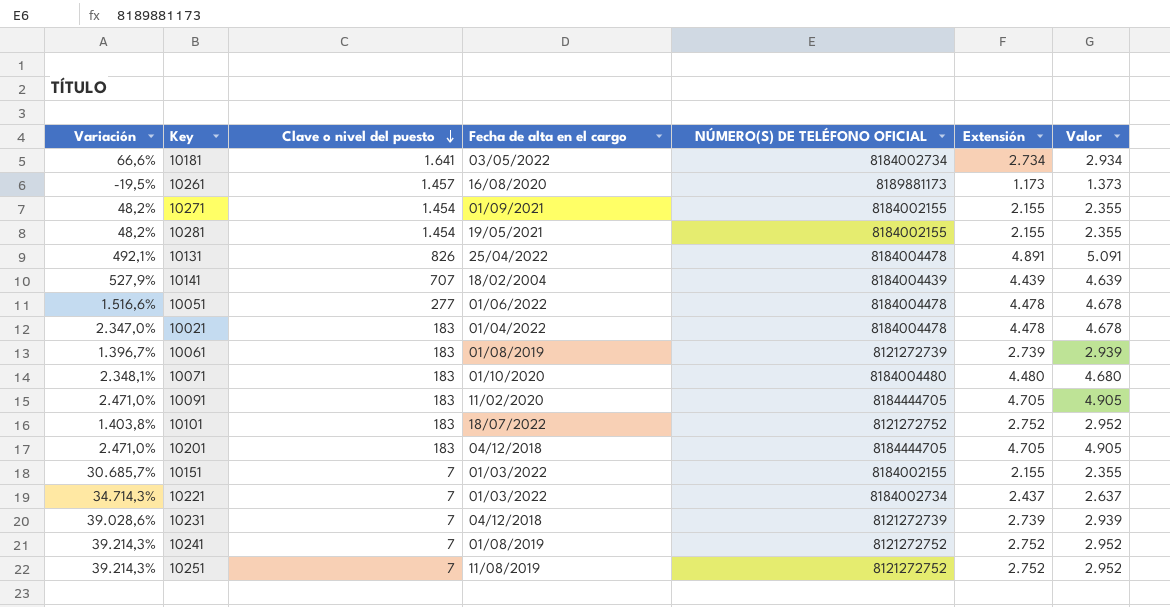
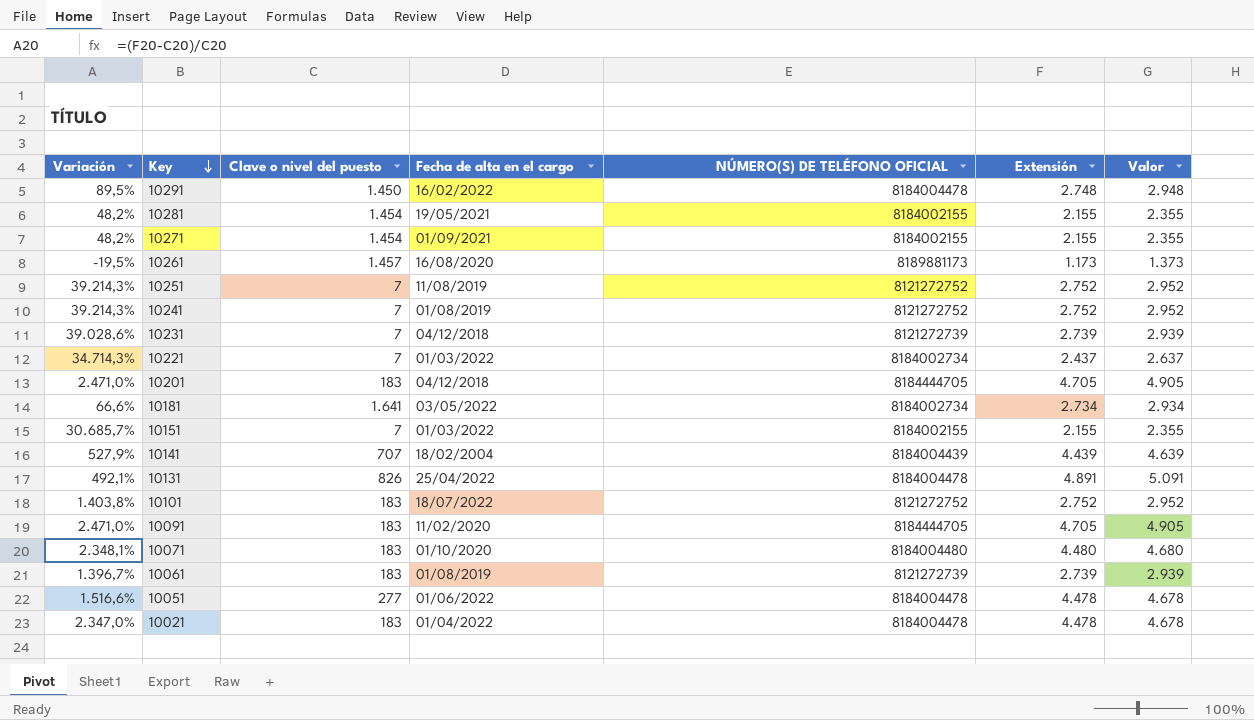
row order: Clave o nivel del puesto descending -> Key descending
row 10291: none -> 89,5% | 1.450 | 16/02/2022 | 8184004478 | 2.748 | 2.948

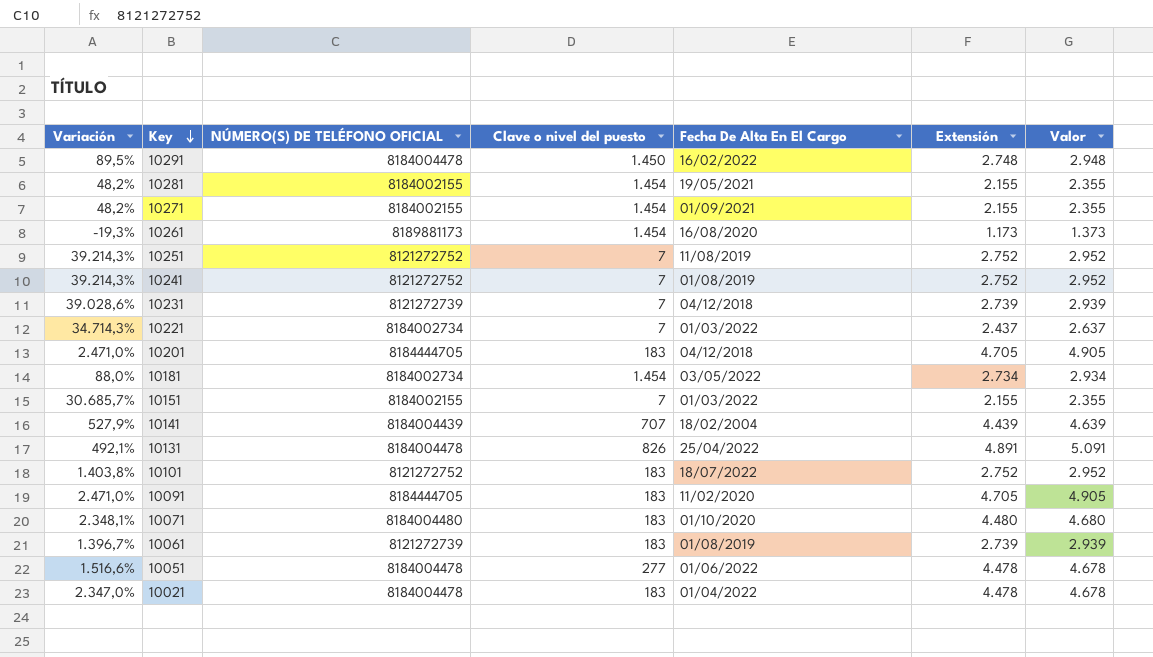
column NÚMERO(S) DE TELÉFONO OFICIAL | position: 5 -> 3
column name: Fecha de alta en el cargo -> Fecha De Alta En El Cargo
10261 | Variación: -19,5% -> -19,3%
10261 | Clave o nivel del puesto: 1.457 -> 1.454
10181 | Variación: 66,6% -> 88,0%
10181 | Clave o nivel del puesto: 1.641 -> 1.454

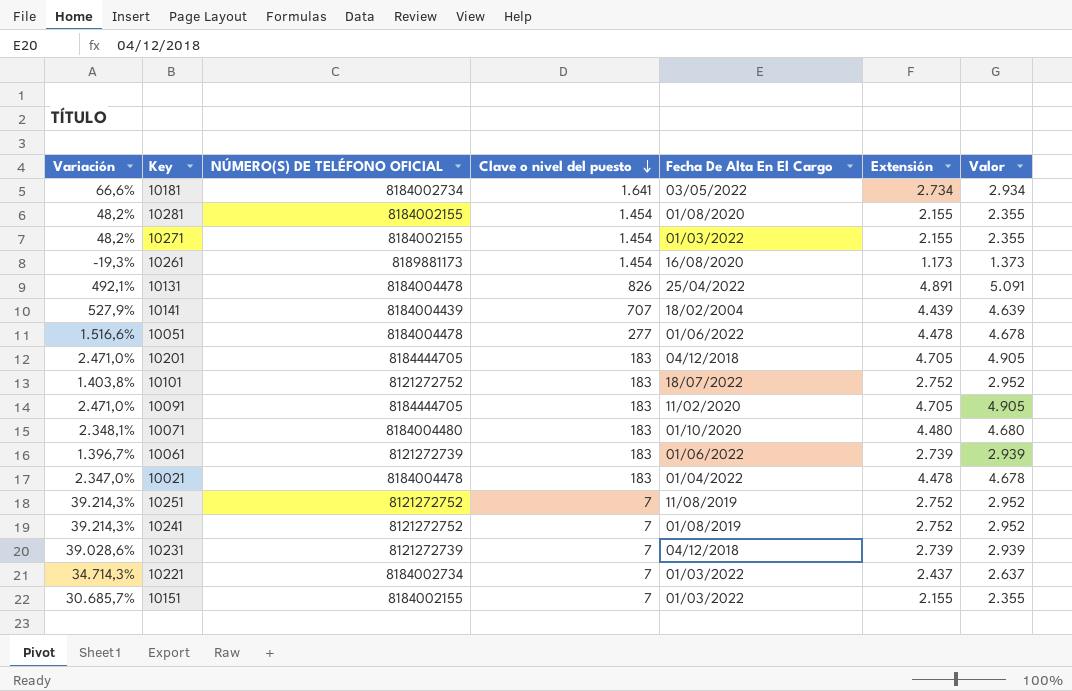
row order: Key descending -> Clave o nivel del puesto descending
row 10291: 89,5% | 8184004478 | 1.450 | 16/02/2022 | 2.748 | 2.948 -> none
10181 | Variación: 88,0% -> 66,6%
10181 | Clave o nivel del puesto: 1.454 -> 1.641
10281 | Fecha De Alta En El Cargo: 19/05/2021 -> 01/08/2020
10271 | Fecha De Alta En El Cargo: 01/09/2021 -> 01/03/2022
10061 | Fecha De Alta En El Cargo: 01/08/2019 -> 01/06/2022

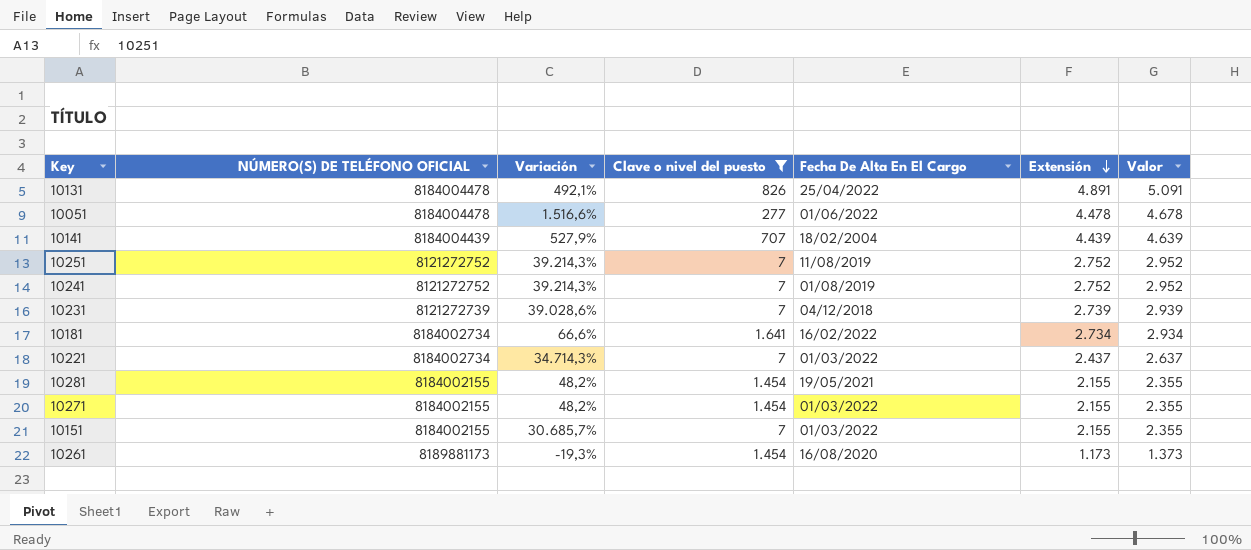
filter: none -> Clave o nivel del puesto != 183
row order: Clave o nivel del puesto descending -> Extensión descending
column Variación | position: 1 -> 3
10181 | Fecha De Alta En El Cargo: 03/05/2022 -> 16/02/2022
10281 | Fecha De Alta En El Cargo: 01/08/2020 -> 19/05/2021

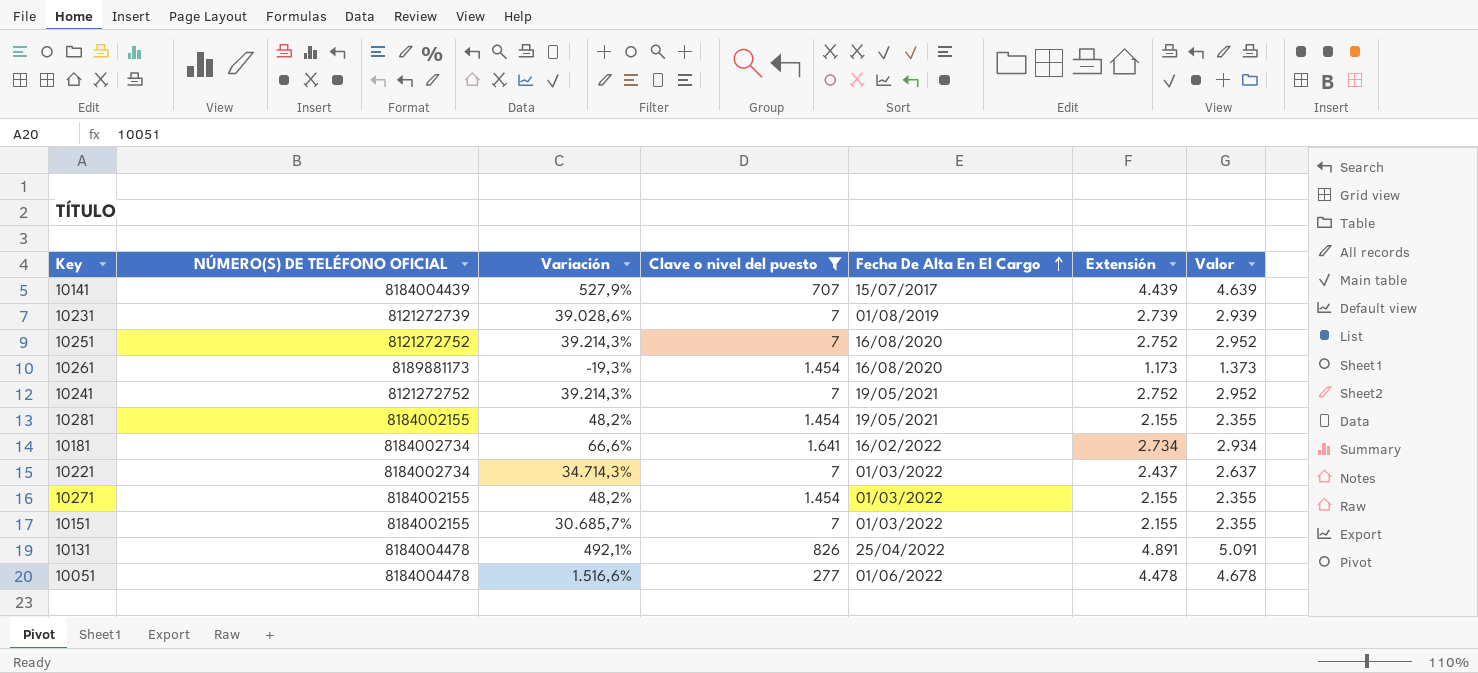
row order: Extensión descending -> Fecha De Alta En El Cargo ascending
10141 | Fecha De Alta En El Cargo: 18/02/2004 -> 15/07/2017
10231 | Fecha De Alta En El Cargo: 04/12/2018 -> 01/08/2019
10251 | Fecha De Alta En El Cargo: 11/08/2019 -> 16/08/2020
10241 | Fecha De Alta En El Cargo: 01/08/2019 -> 19/05/2021

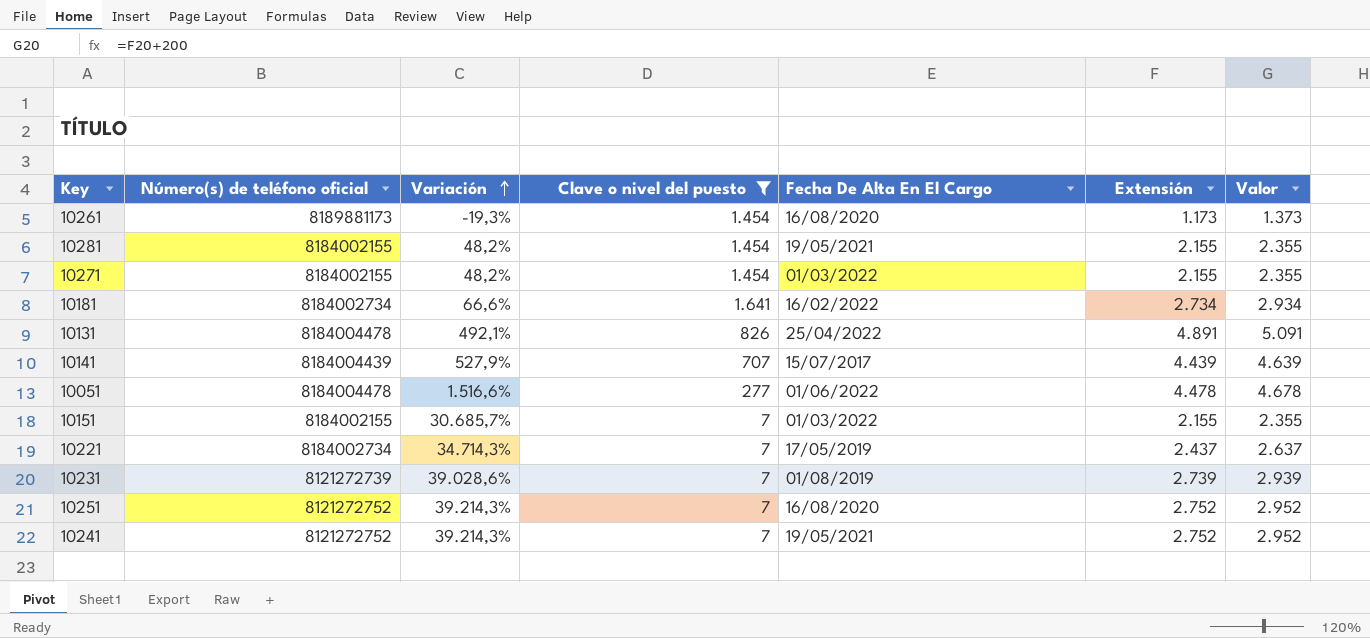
row order: Fecha De Alta En El Cargo ascending -> Variación ascending
column name: NÚMERO(S) DE TELÉFONO OFICIAL -> Número(s) de teléfono oficial
10221 | Fecha De Alta En El Cargo: 01/03/2022 -> 17/05/2019

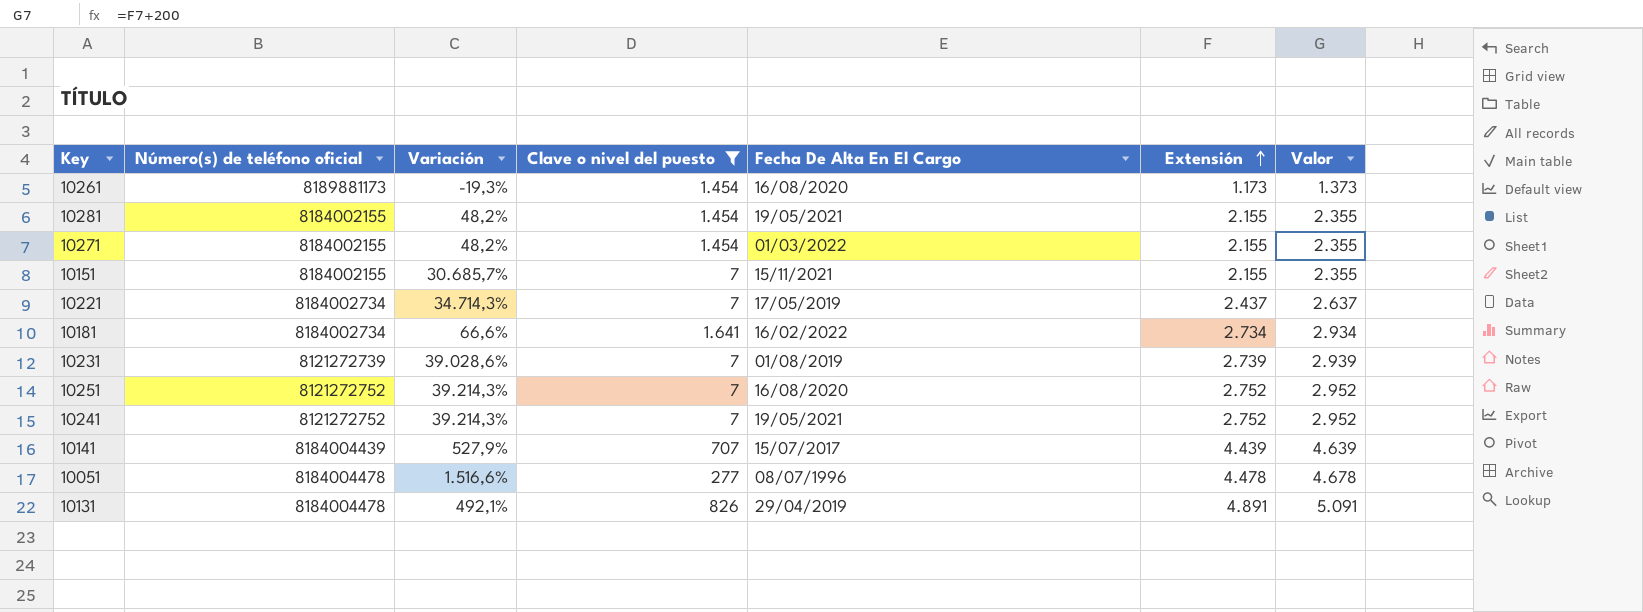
row order: Variación ascending -> Extensión ascending
10151 | Fecha De Alta En El Cargo: 01/03/2022 -> 15/11/2021
10051 | Fecha De Alta En El Cargo: 01/06/2022 -> 08/07/1996
10131 | Fecha De Alta En El Cargo: 25/04/2022 -> 29/04/2019

